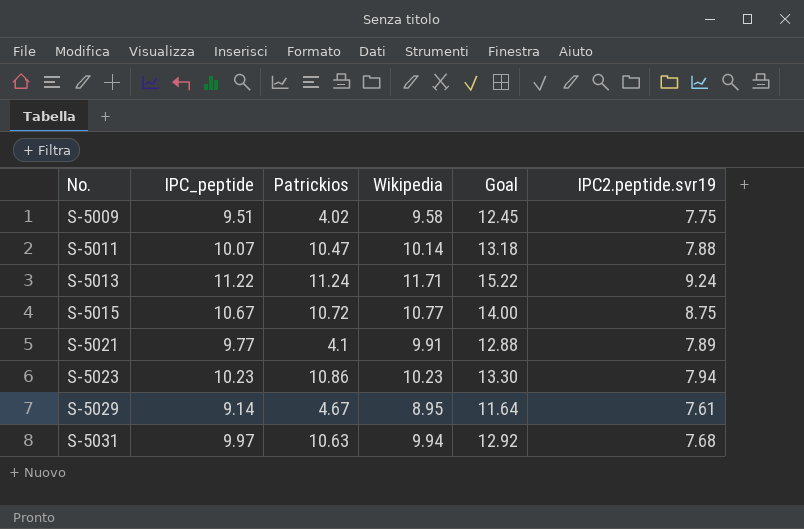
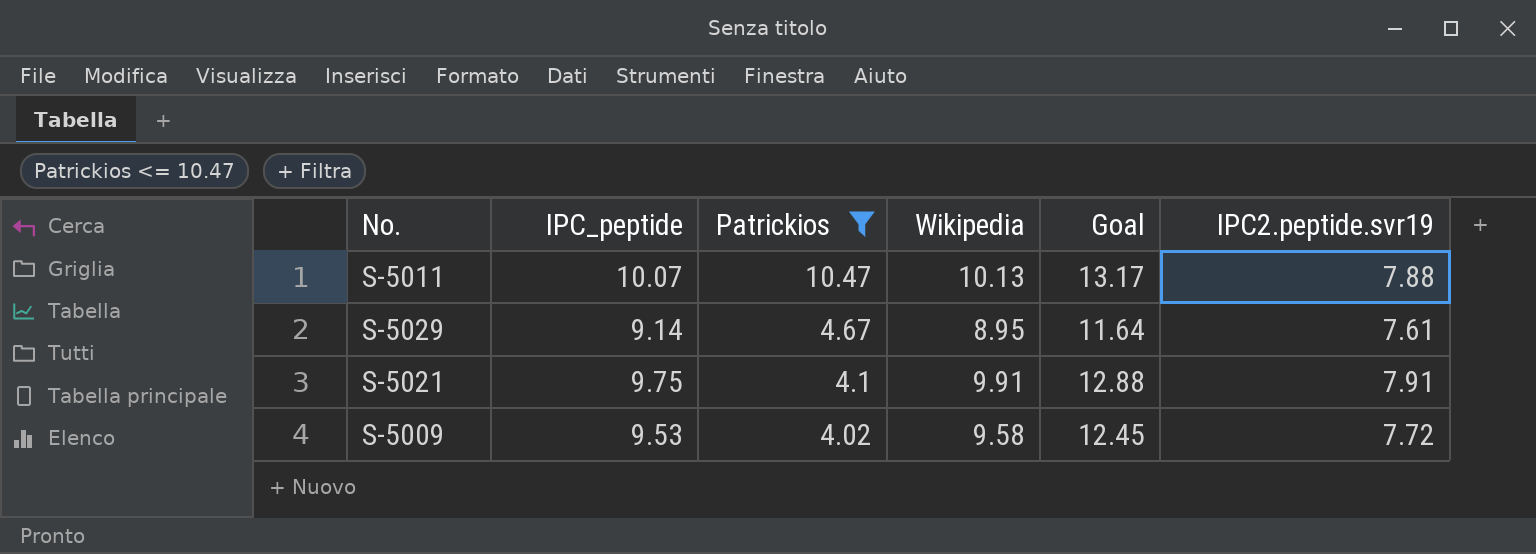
filter: none -> Patrickios <= 10.47
row order: No. ascending -> Patrickios descending
S-5011 | Wikipedia: 10.14 -> 10.13
S-5011 | Goal: 13.18 -> 13.17
S-5021 | IPC_peptide: 9.77 -> 9.75
S-5021 | IPC2.peptide.svr19: 7.89 -> 7.91
S-5009 | IPC_peptide: 9.51 -> 9.53
S-5009 | IPC2.peptide.svr19: 7.75 -> 7.72

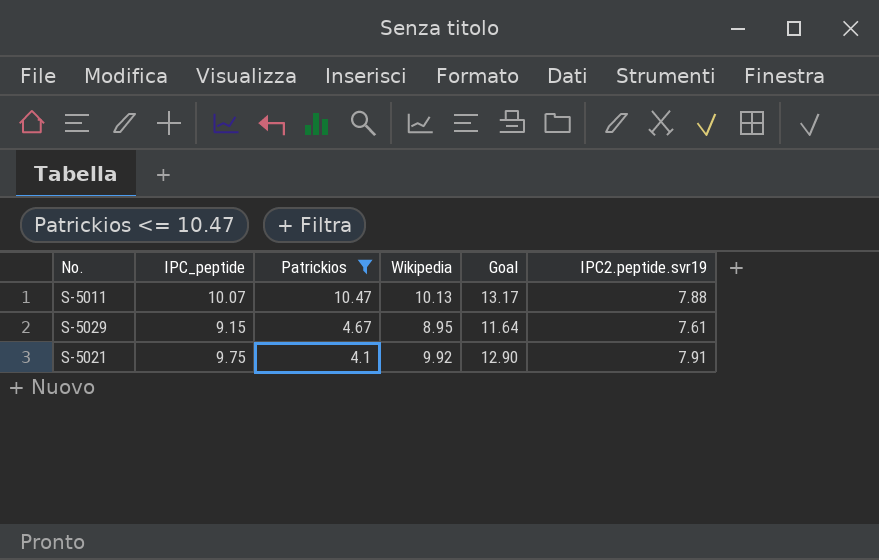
row S-5009: 9.53 | 4.02 | 9.58 | 12.45 | 7.72 -> none
S-5029 | IPC_peptide: 9.14 -> 9.15
S-5021 | Wikipedia: 9.91 -> 9.92
S-5021 | Goal: 12.88 -> 12.90

